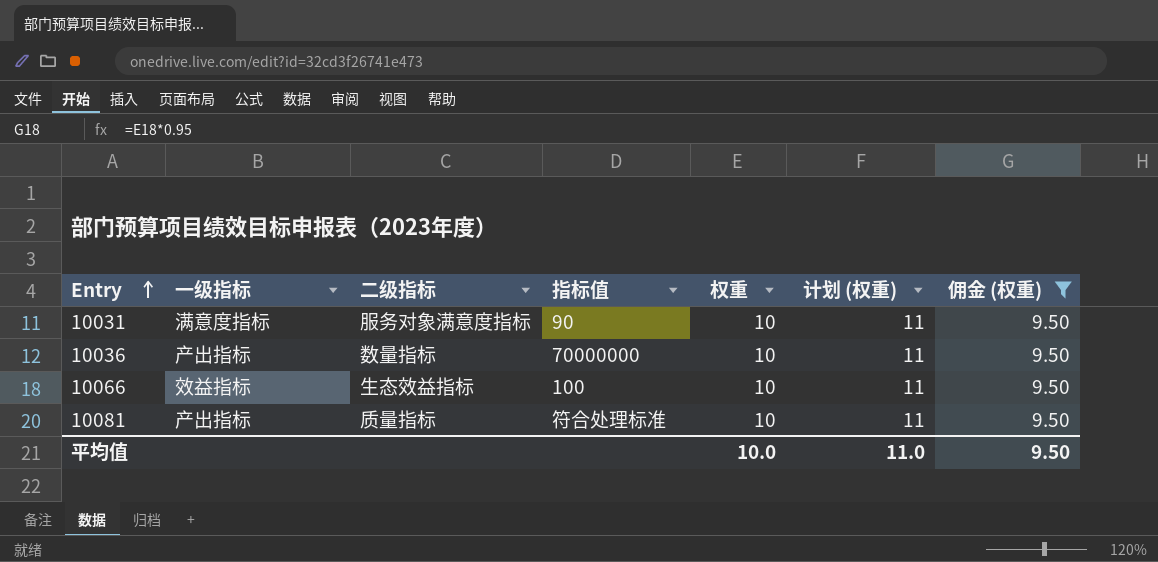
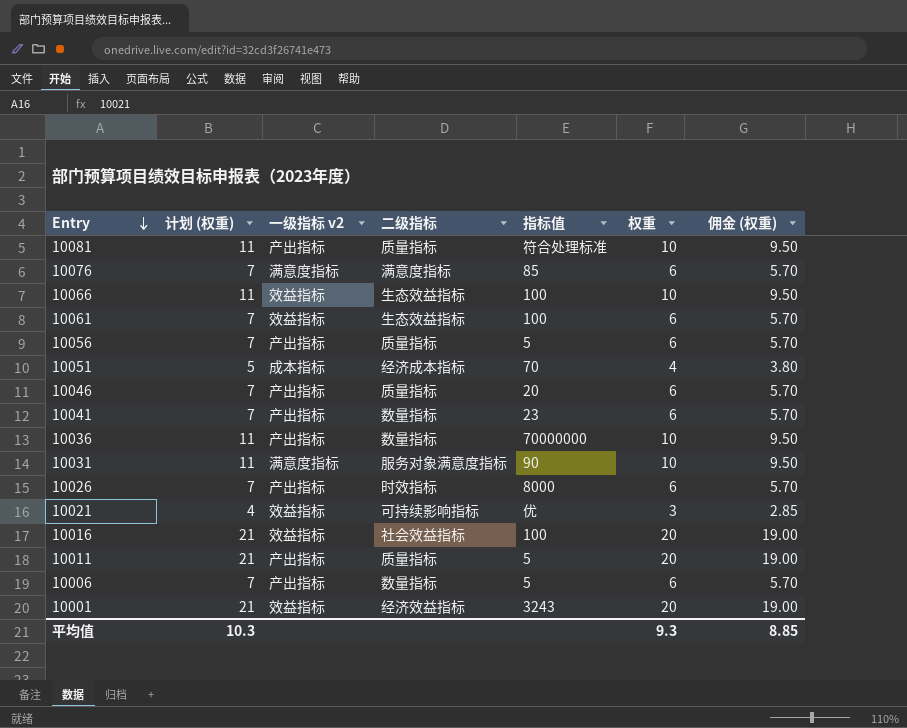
filter: 佣金 (权重) = 9.50 -> none
row order: Entry ascending -> Entry descending
column 计划 (权重) | position: 6 -> 2
column name: 一级指标 -> 一级指标 v2
平均值 | 计划 (权重): 11.0 -> 10.3
平均值 | 权重: 10.0 -> 9.3
平均值 | 佣金 (权重): 9.50 -> 8.85

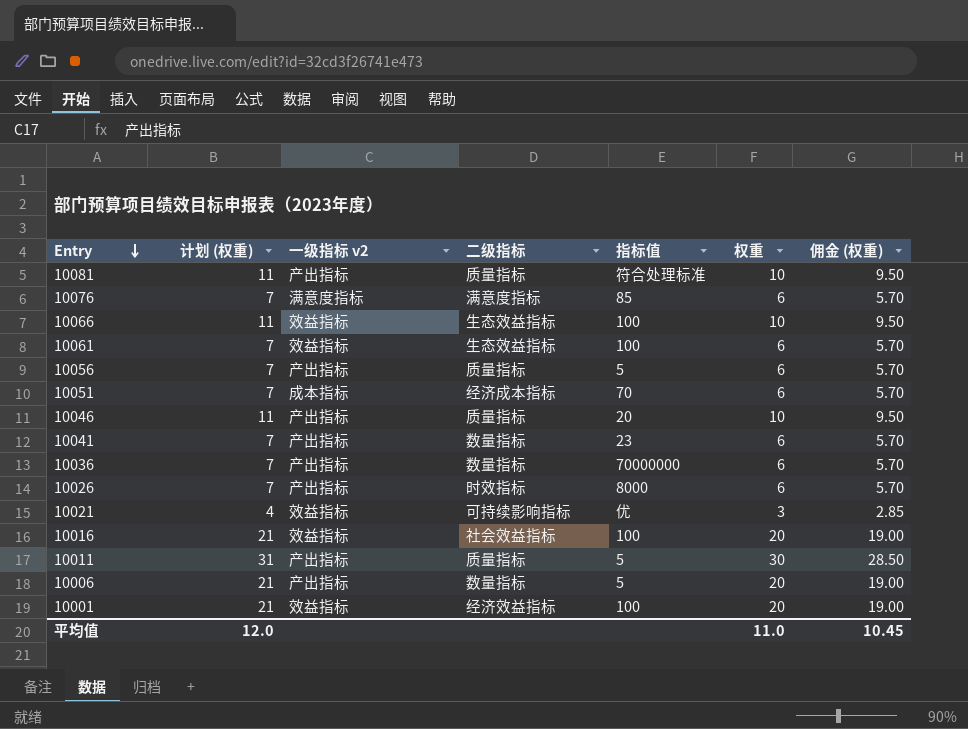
row 10031: 11 | 满意度指标 | 服务对象满意度指标 | 90 | 10 | 9.50 -> none
10051 | 计划 (权重): 5 -> 7
10051 | 权重: 4 -> 6
10051 | 佣金 (权重): 3.80 -> 5.70
10046 | 计划 (权重): 7 -> 11
10046 | 权重: 6 -> 10
10046 | 佣金 (权重): 5.70 -> 9.50
10036 | 计划 (权重): 11 -> 7
10036 | 权重: 10 -> 6
10036 | 佣金 (权重): 9.50 -> 5.70
10011 | 计划 (权重): 21 -> 31
10011 | 权重: 20 -> 30
10011 | 佣金 (权重): 19.00 -> 28.50
10006 | 计划 (权重): 7 -> 21
10006 | 权重: 6 -> 20
10006 | 佣金 (权重): 5.70 -> 19.00
10001 | 指标值: 3243 -> 100
平均值 | 计划 (权重): 10.3 -> 12.0
平均值 | 权重: 9.3 -> 11.0
平均值 | 佣金 (权重): 8.85 -> 10.45

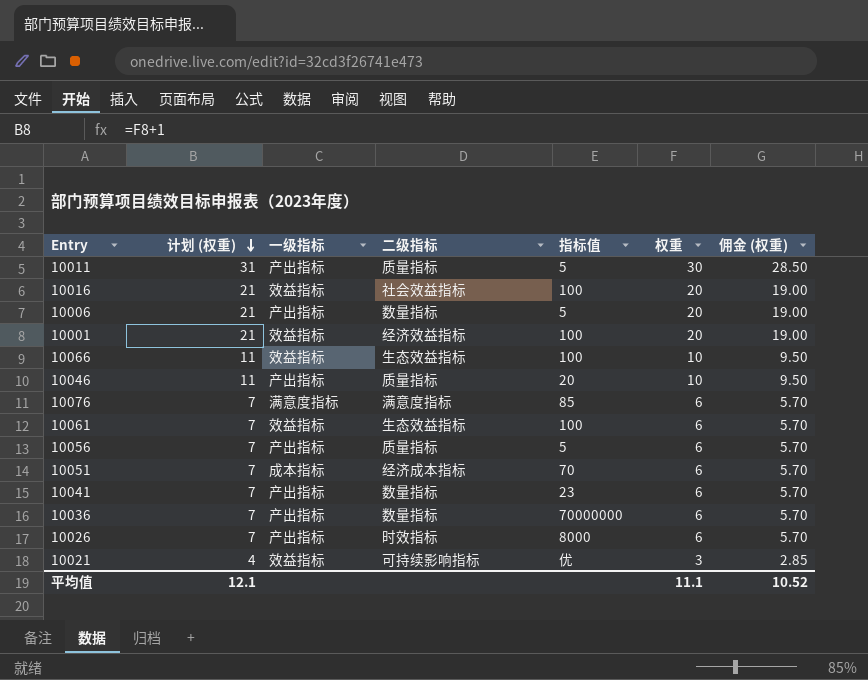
row order: Entry descending -> 计划 (权重) descending
column name: 一级指标 v2 -> 一级指标
row 10081: 11 | 产出指标 | 质量指标 | 符合处理标准 | 10 | 9.50 -> none
平均值 | 计划 (权重): 12.0 -> 12.1
平均值 | 权重: 11.0 -> 11.1
平均值 | 佣金 (权重): 10.45 -> 10.52

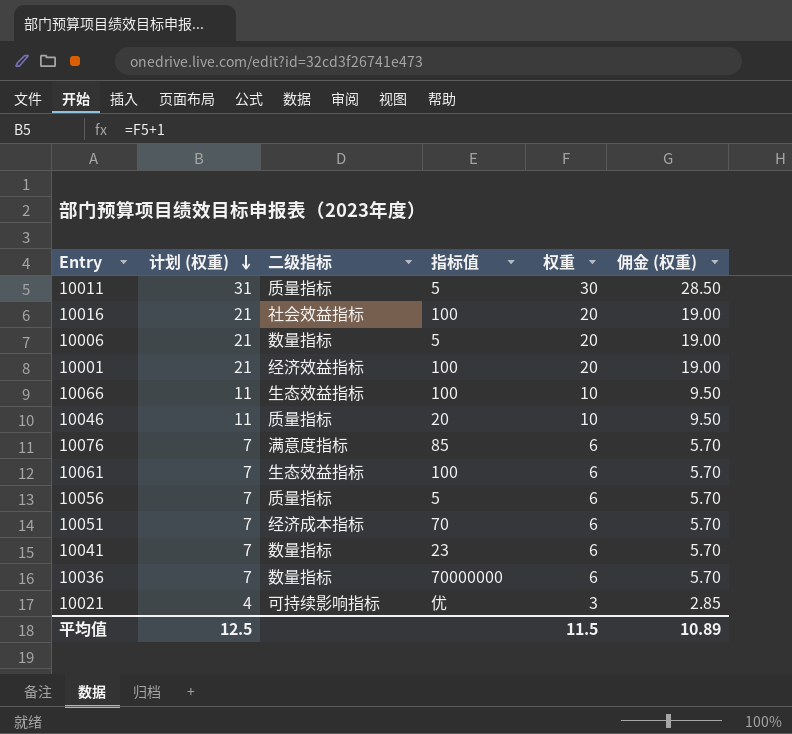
column 一级指标 | position: 3 -> none
row 10026: 7 | 产出指标 | 时效指标 | 8000 | 6 | 5.70 -> none
平均值 | 计划 (权重): 12.1 -> 12.5
平均值 | 权重: 11.1 -> 11.5
平均值 | 佣金 (权重): 10.52 -> 10.89

